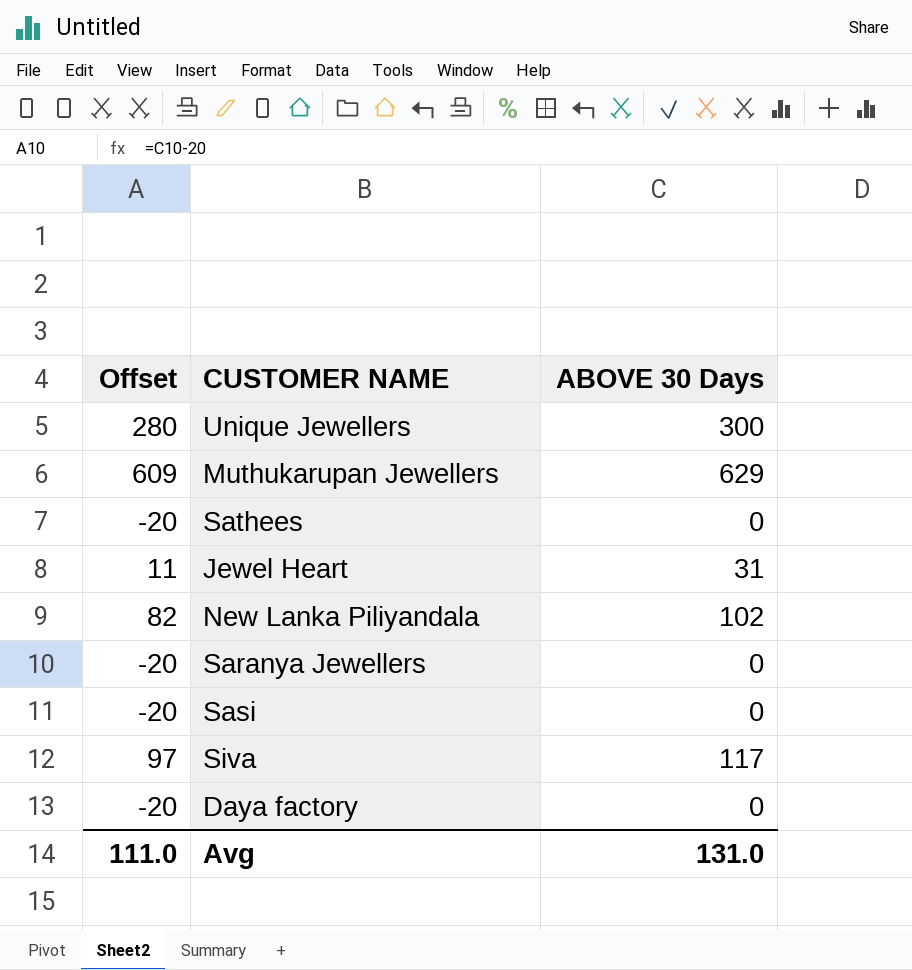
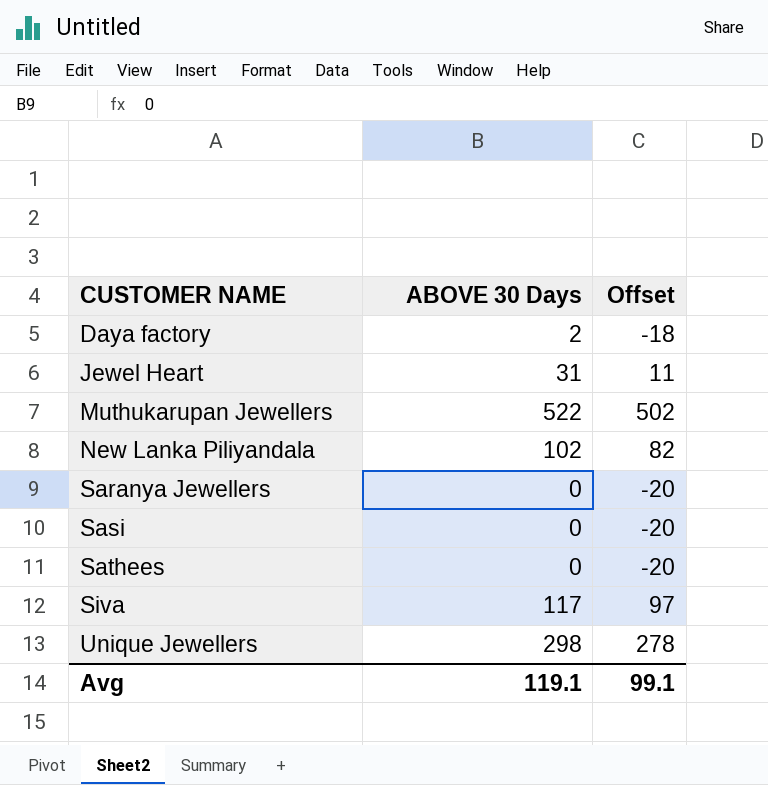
row order: none -> CUSTOMER NAME ascending
column Offset | position: 1 -> 3
Daya factory | ABOVE 30 Days: 0 -> 2
Daya factory | Offset: -20 -> -18
Muthukarupan Jewellers | ABOVE 30 Days: 629 -> 522
Muthukarupan Jewellers | Offset: 609 -> 502
Unique Jewellers | ABOVE 30 Days: 300 -> 298
Unique Jewellers | Offset: 280 -> 278
Avg | ABOVE 30 Days: 131.0 -> 119.1
Avg | Offset: 111.0 -> 99.1

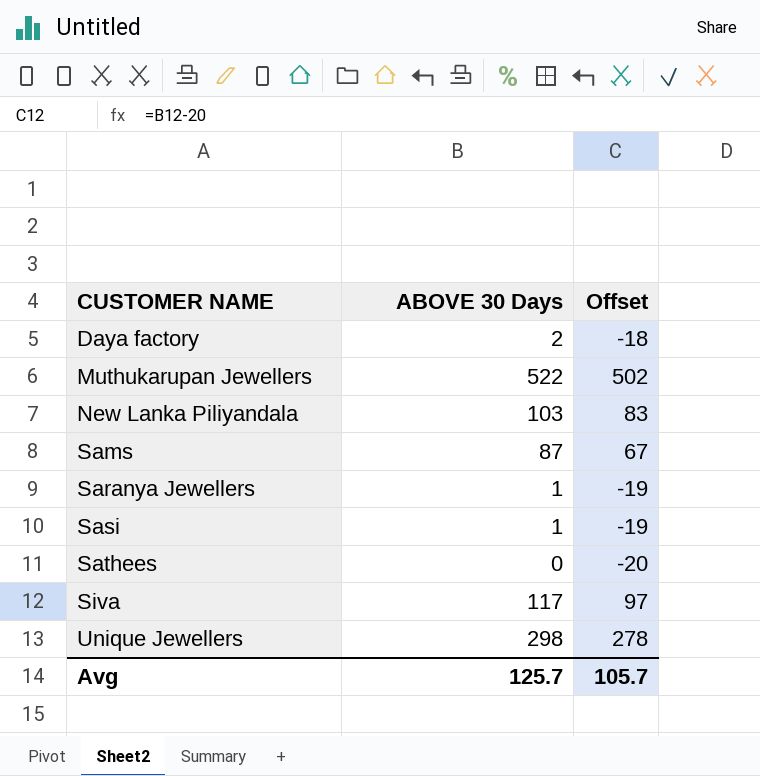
row Jewel Heart: 31 | 11 -> none
New Lanka Piliyandala | ABOVE 30 Days: 102 -> 103
New Lanka Piliyandala | Offset: 82 -> 83
row Sams: none -> 87 | 67
Saranya Jewellers | ABOVE 30 Days: 0 -> 1
Saranya Jewellers | Offset: -20 -> -19
Sasi | ABOVE 30 Days: 0 -> 1
Sasi | Offset: -20 -> -19
Avg | ABOVE 30 Days: 119.1 -> 125.7
Avg | Offset: 99.1 -> 105.7

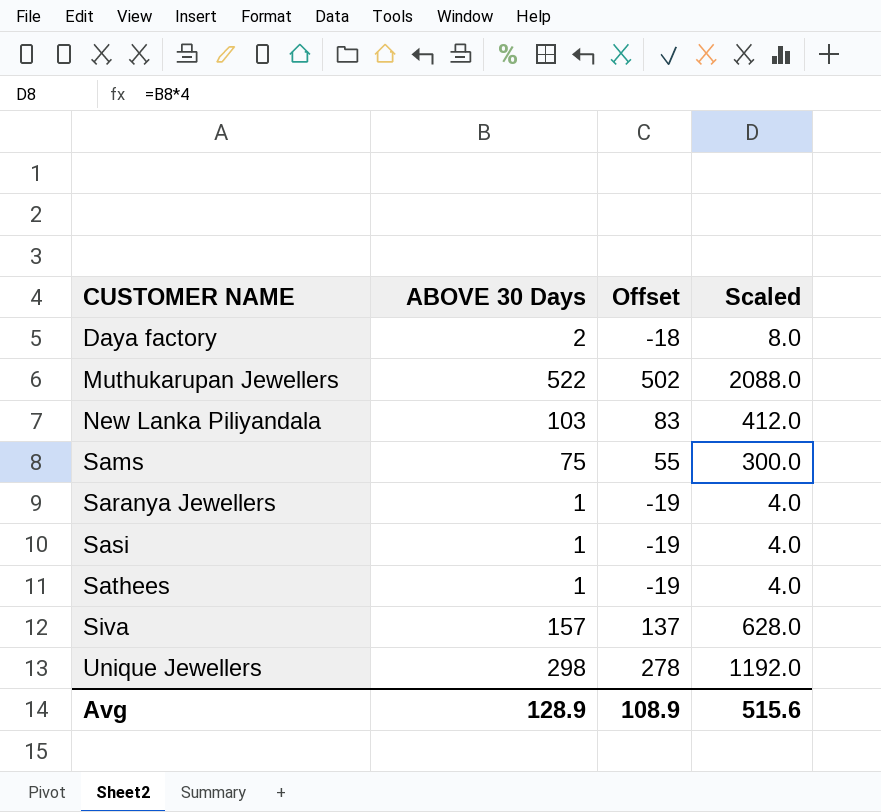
column Scaled | formula: none -> [ABOVE 30 Days] * 4
Sams | ABOVE 30 Days: 87 -> 75
Sams | Offset: 67 -> 55
Sathees | ABOVE 30 Days: 0 -> 1
Sathees | Offset: -20 -> -19
Siva | ABOVE 30 Days: 117 -> 157
Siva | Offset: 97 -> 137
Avg | ABOVE 30 Days: 125.7 -> 128.9
Avg | Offset: 105.7 -> 108.9

